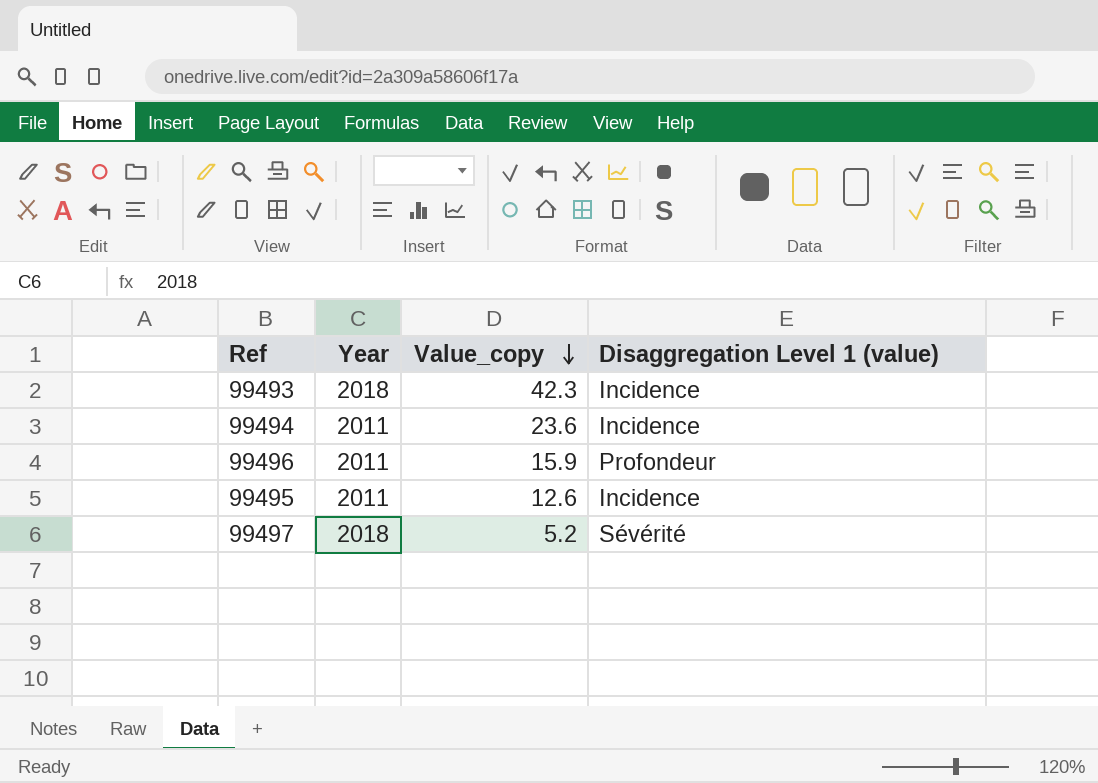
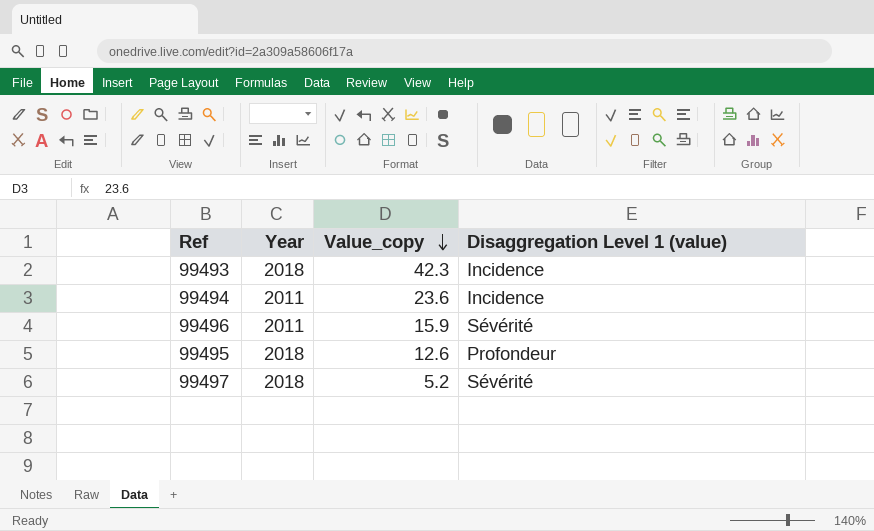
99496 | Disaggregation Level 1 (value): Profondeur -> Sévérité
99495 | Year: 2011 -> 2018
99495 | Disaggregation Level 1 (value): Incidence -> Profondeur

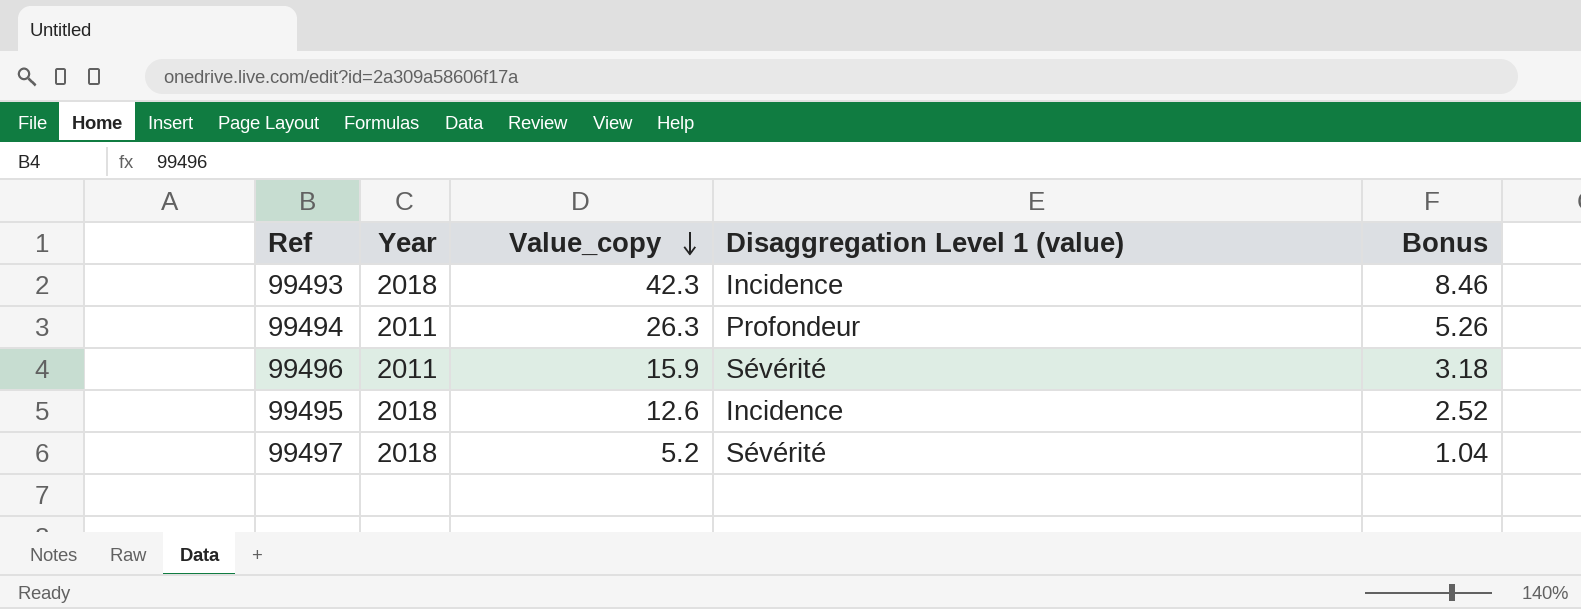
column Bonus | formula: none -> [Value_copy] * 0.2
99494 | Value_copy: 23.6 -> 26.3
99494 | Disaggregation Level 1 (value): Incidence -> Profondeur
99495 | Disaggregation Level 1 (value): Profondeur -> Incidence

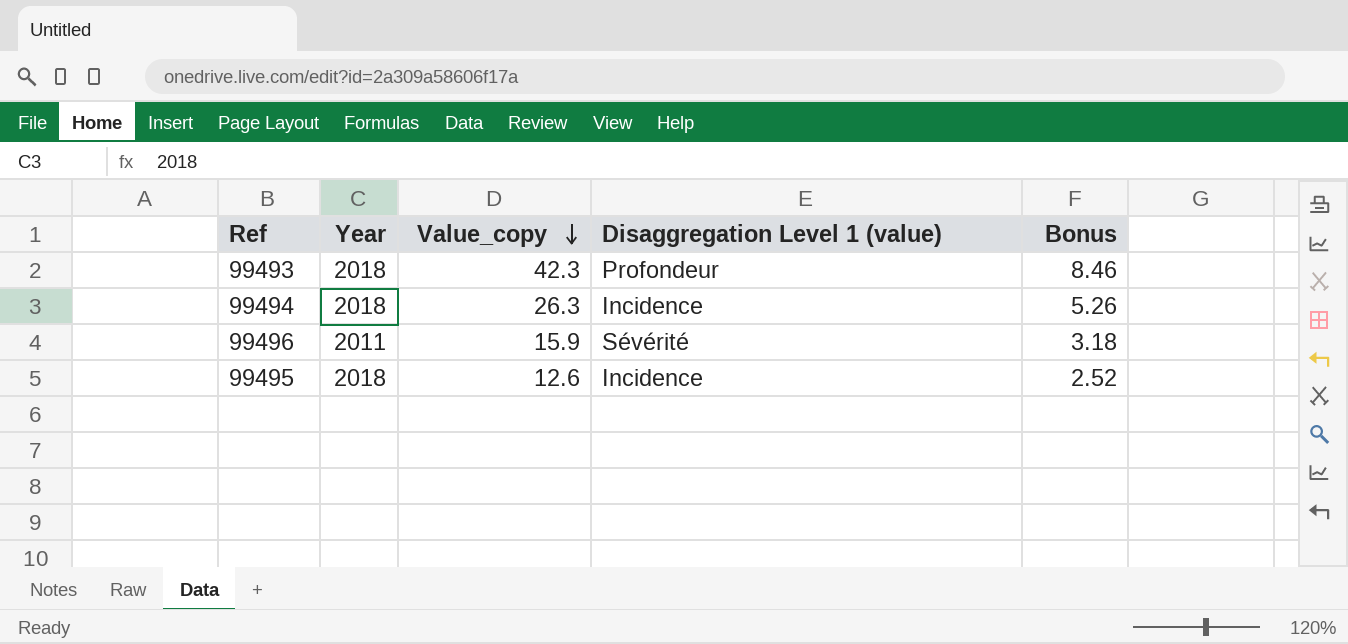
row 99497: 2018 | 5.2 | Sévérité | 1.04 -> none
99493 | Disaggregation Level 1 (value): Incidence -> Profondeur
99494 | Year: 2011 -> 2018
99494 | Disaggregation Level 1 (value): Profondeur -> Incidence

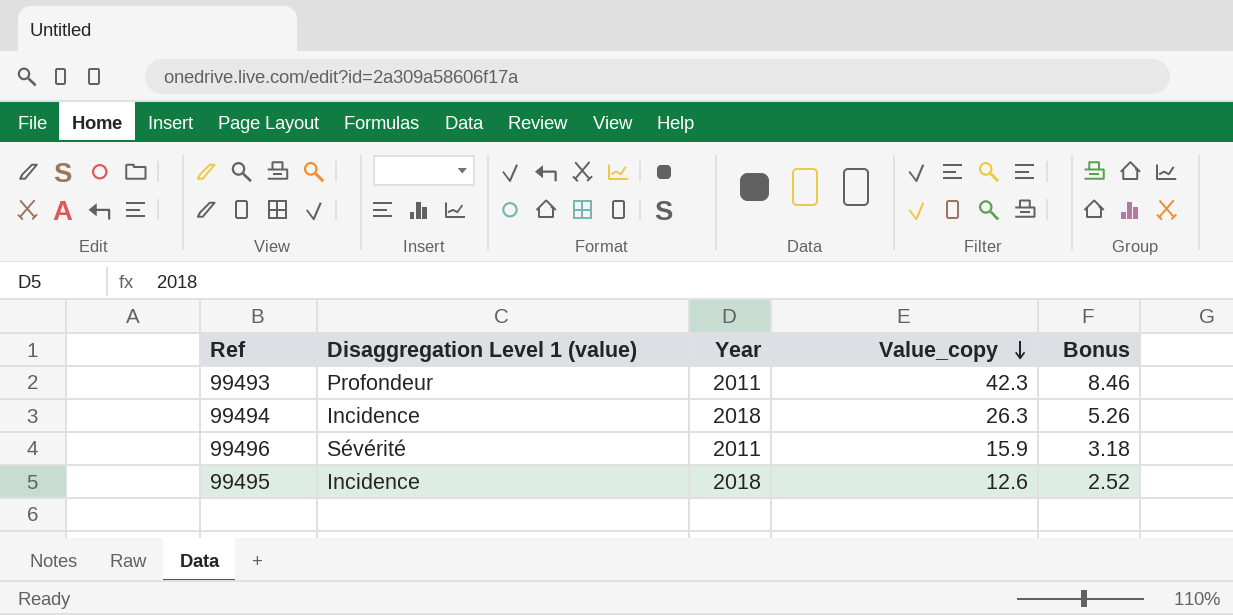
column Disaggregation Level 1 (value) | position: 4 -> 2
99493 | Year: 2018 -> 2011

